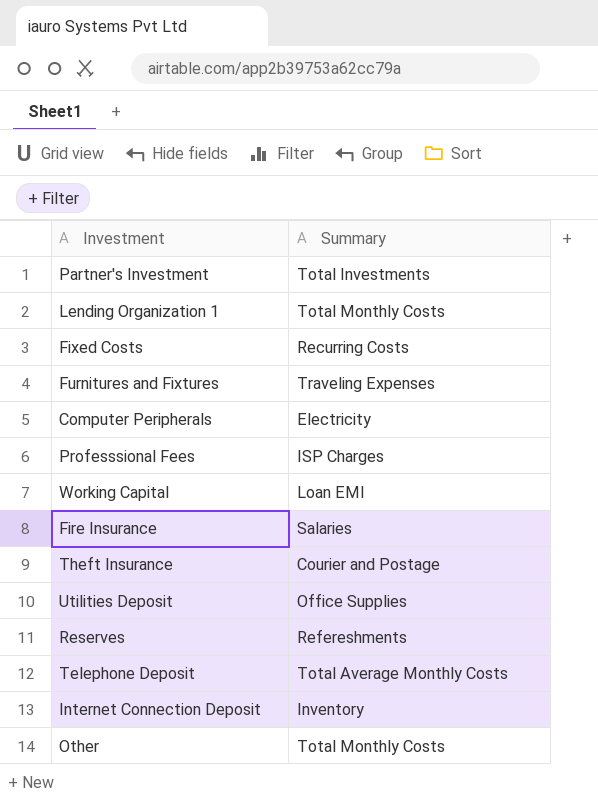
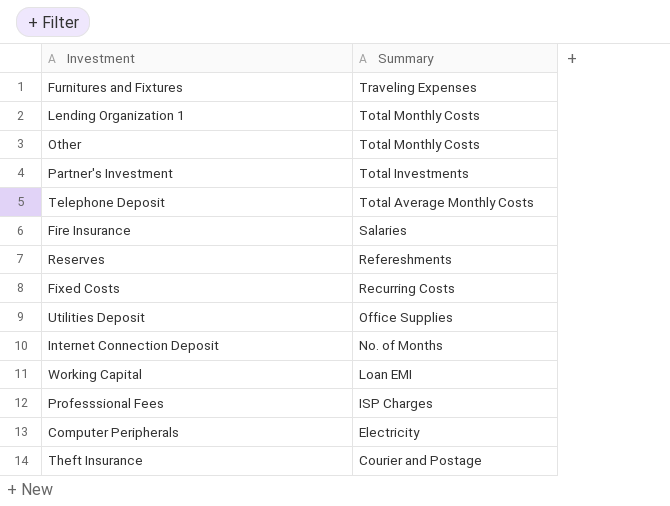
row order: none -> Summary descending
Internet Connection Deposit | Summary: Inventory -> No. of Months

